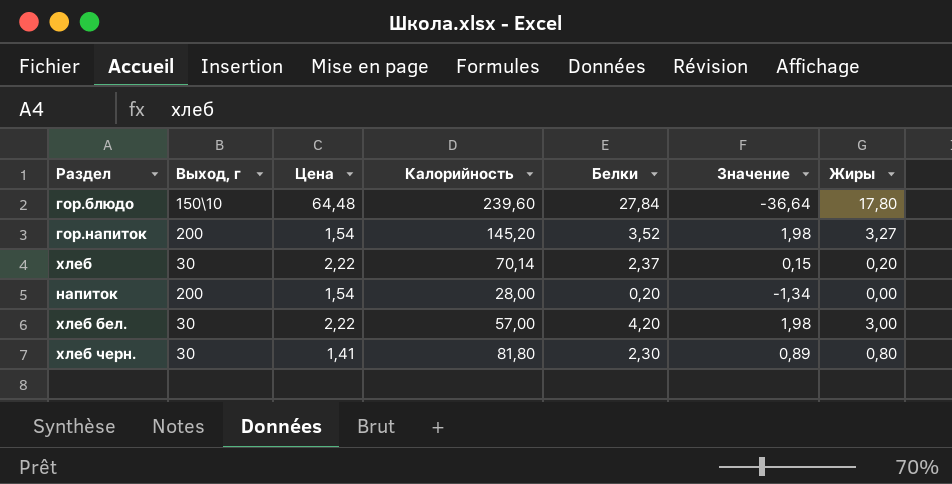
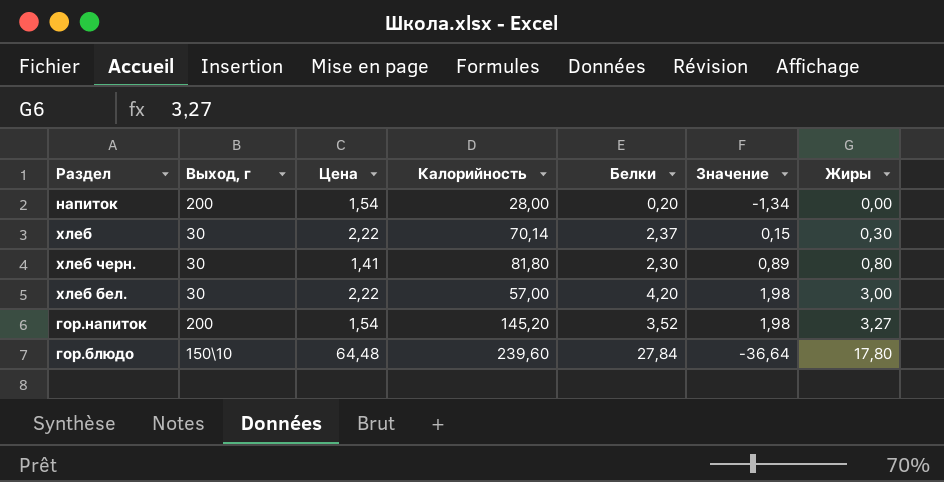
row order: none -> Жиры ascending
хлеб | Жиры: 0,20 -> 0,30

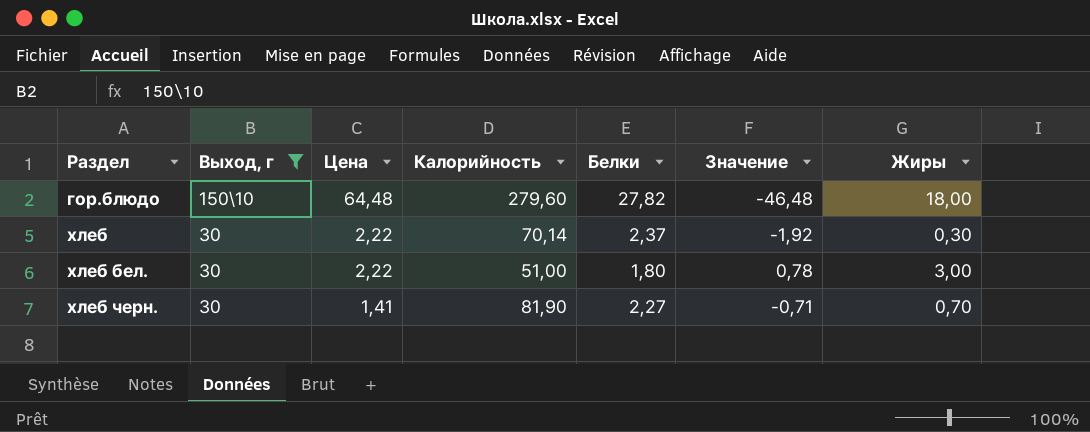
filter: none -> Выход, г != 200
row order: Жиры ascending -> Раздел ascending
column Значение | formula: [Белки] - [Цена] -> [Жиры] - [Цена]
гор.блюдо | Калорийность: 239,60 -> 279,60
гор.блюдо | Белки: 27,84 -> 27,82
гор.блюдо | Жиры: 17,80 -> 18,00
хлеб бел. | Калорийность: 57,00 -> 51,00
хлеб бел. | Белки: 4,20 -> 1,80
хлеб черн. | Калорийность: 81,80 -> 81,90
хлеб черн. | Белки: 2,30 -> 2,27
хлеб черн. | Жиры: 0,80 -> 0,70

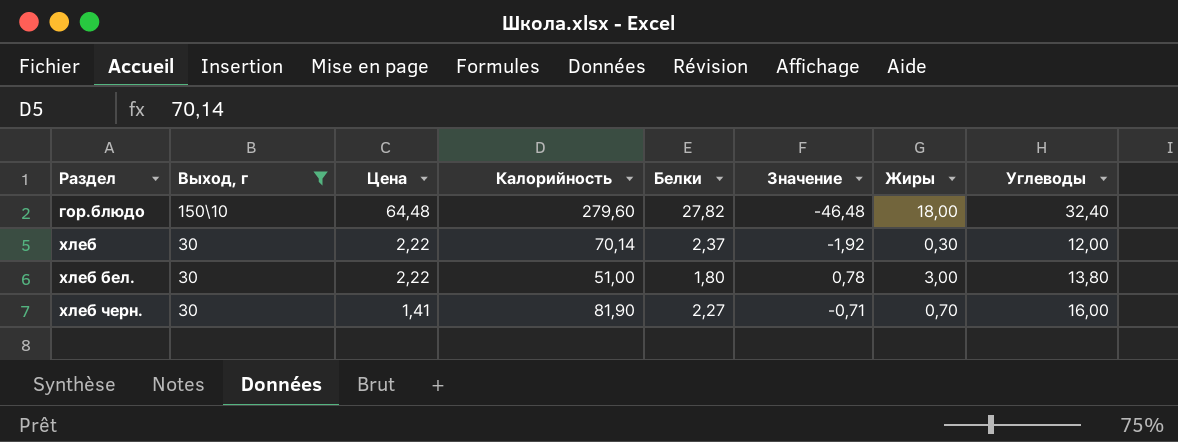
column Углеводы | position: none -> 8

